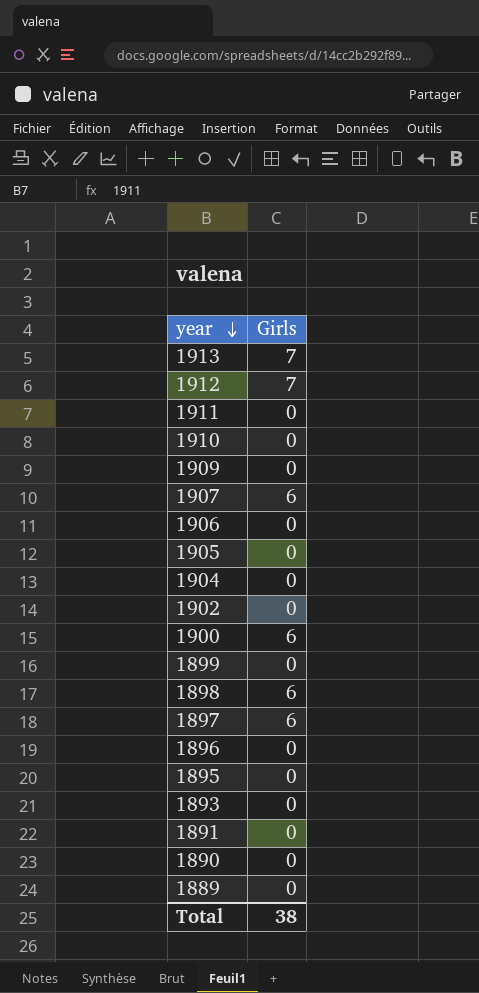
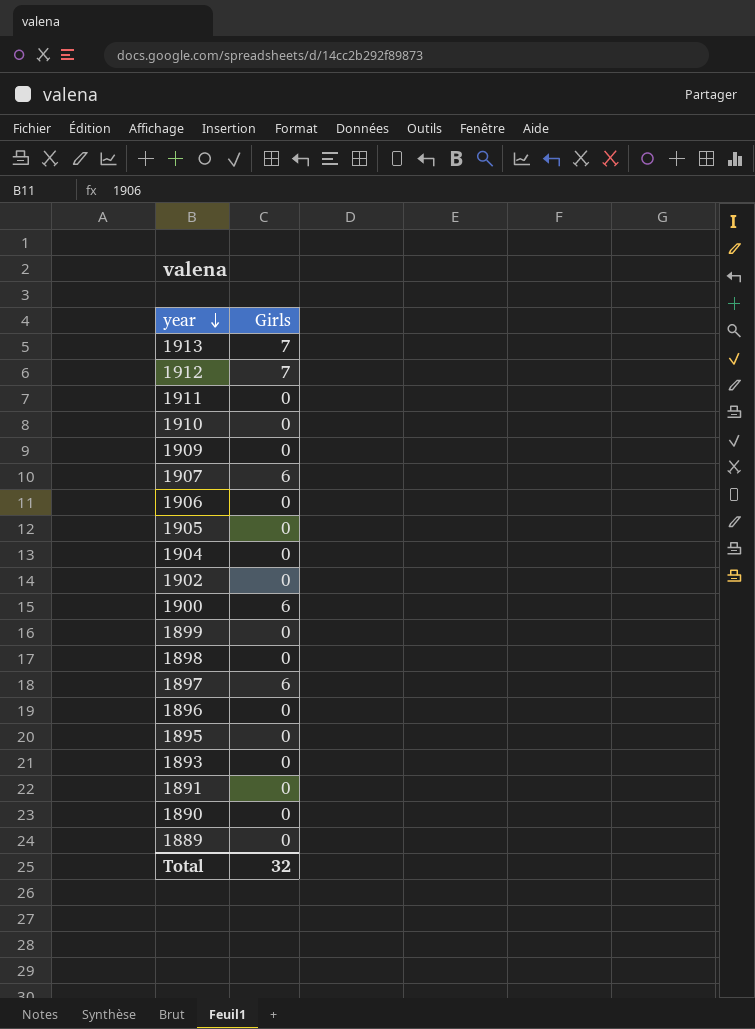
1898 | Girls: 6 -> 0
Total | Girls: 38 -> 32

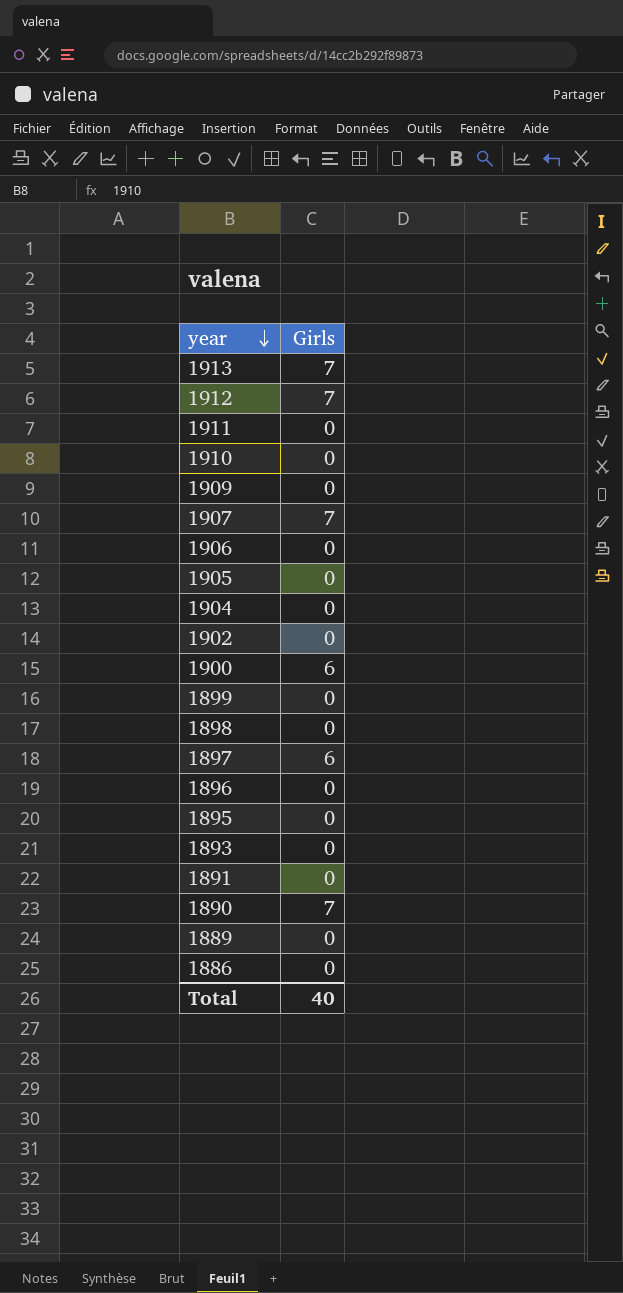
1907 | Girls: 6 -> 7
1890 | Girls: 0 -> 7
row 1886: none -> 0
Total | Girls: 32 -> 40

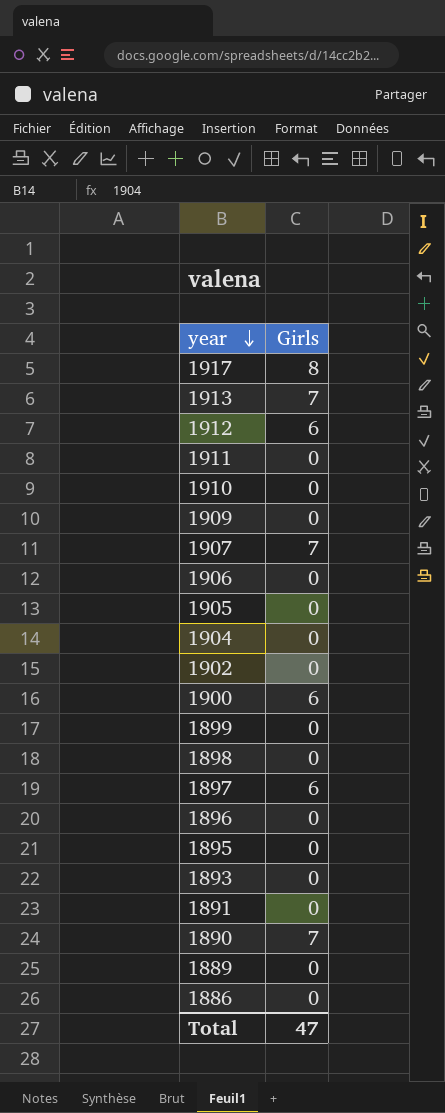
row 1917: none -> 8
1912 | Girls: 7 -> 6
Total | Girls: 40 -> 47

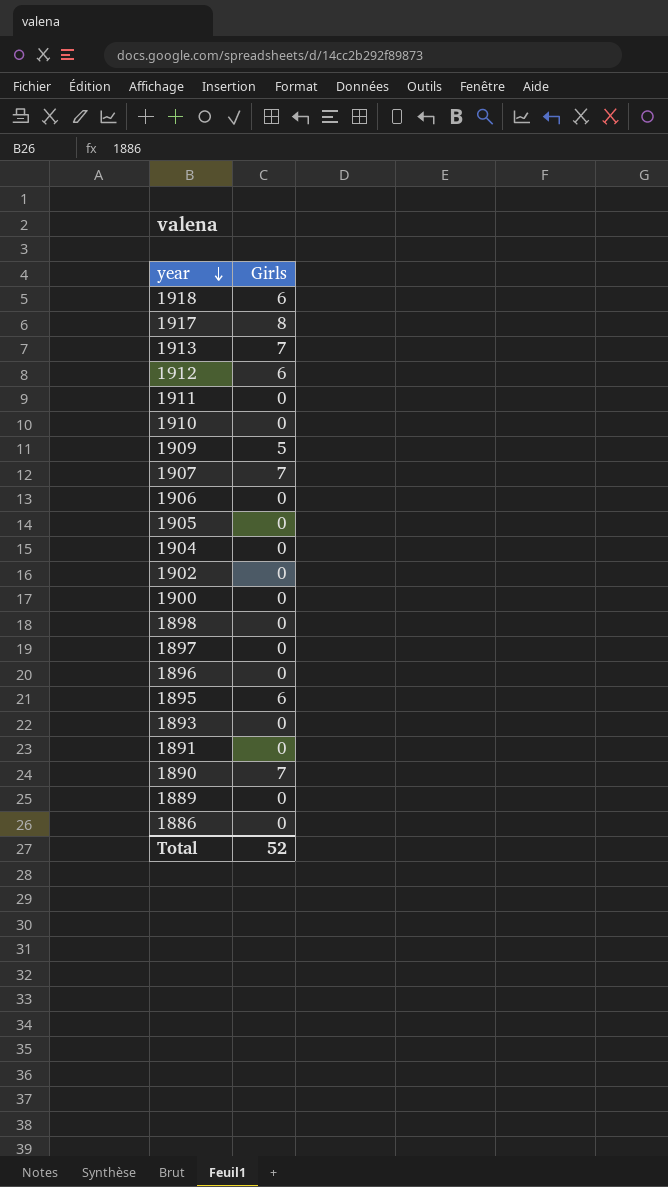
row 1899: 0 -> none
row 1918: none -> 6
1909 | Girls: 0 -> 5
1900 | Girls: 6 -> 0
1897 | Girls: 6 -> 0
1895 | Girls: 0 -> 6
Total | Girls: 47 -> 52

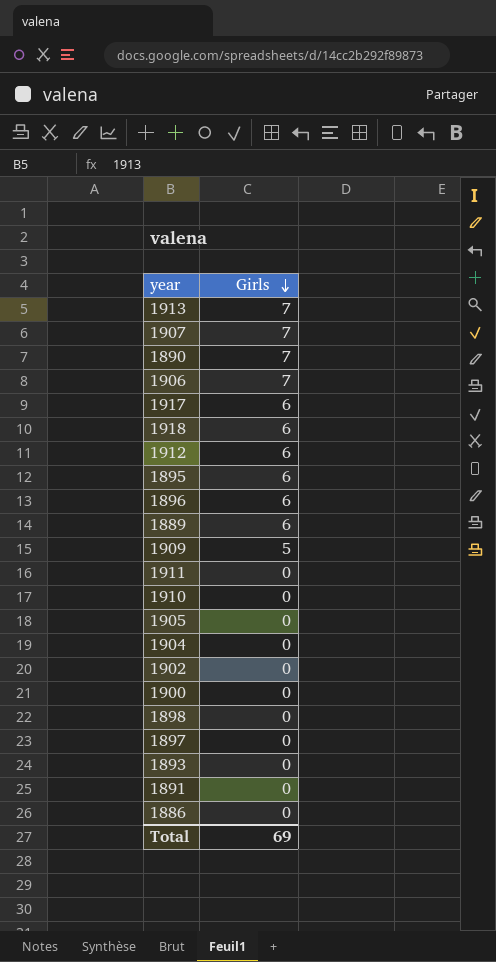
row order: year descending -> Girls descending
1906 | Girls: 0 -> 7
1917 | Girls: 8 -> 6
1896 | Girls: 0 -> 6
1889 | Girls: 0 -> 6
Total | Girls: 52 -> 69

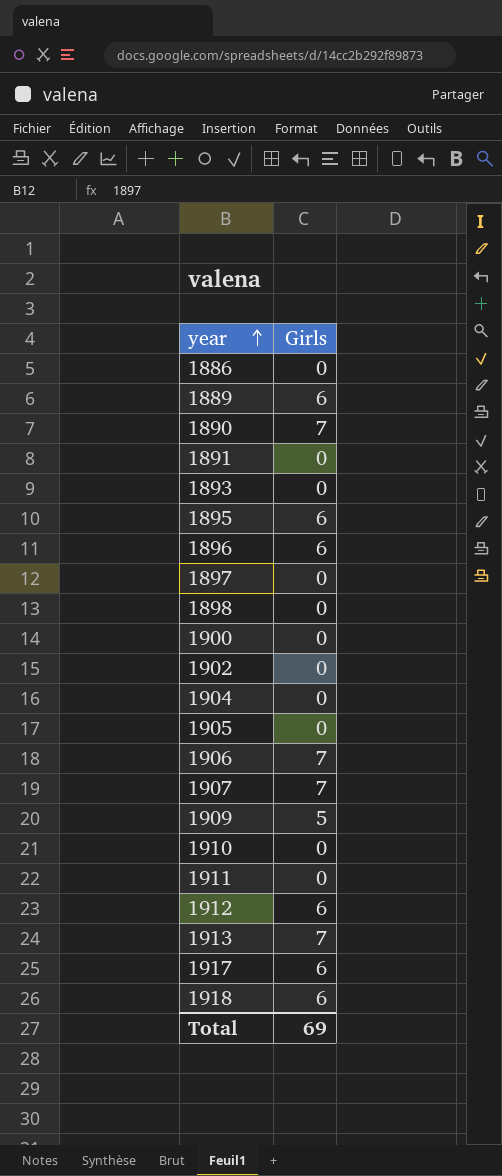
row order: Girls descending -> year ascending

